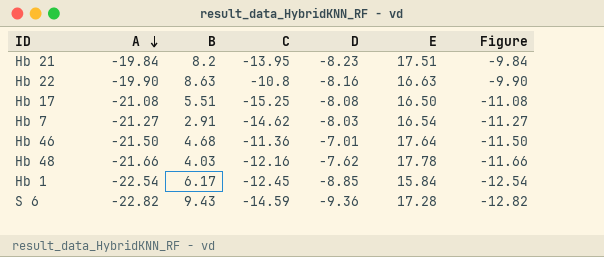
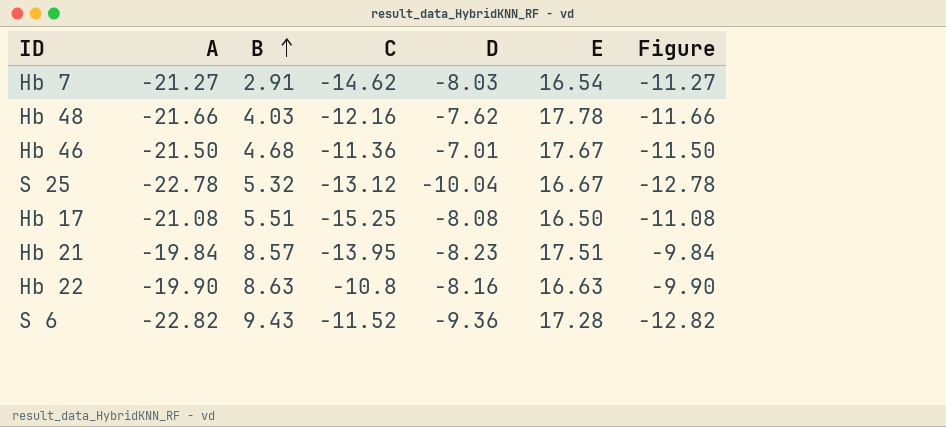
row order: A descending -> B ascending
row Hb 1: -22.54 | 6.17 | -12.45 | -8.85 | 15.84 | -12.54 -> none
Hb 46 | E: 17.64 -> 17.67
row S 25: none -> -22.78 | 5.32 | -13.12 | -10.04 | 16.67 | -12.78
Hb 21 | B: 8.2 -> 8.57
S 6 | C: -14.59 -> -11.52

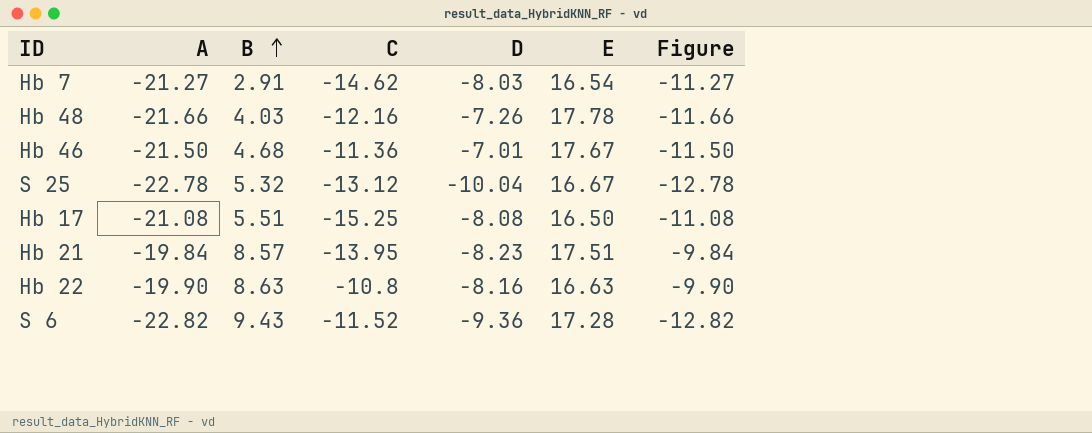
Hb 48 | D: -7.62 -> -7.26

